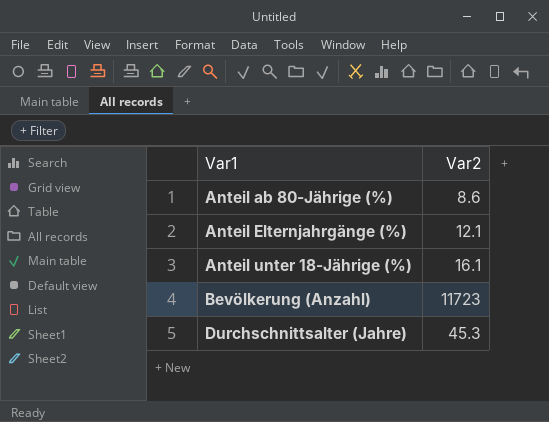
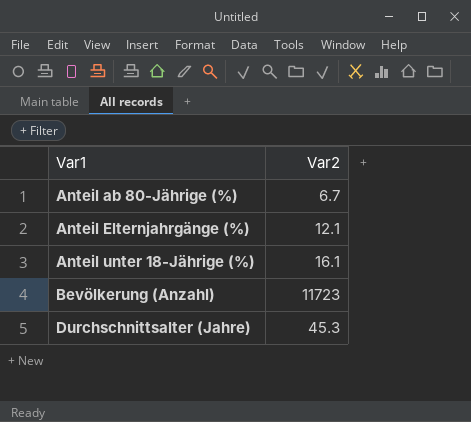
Anteil ab 80-Jährige (%) | Var2: 8.6 -> 6.7

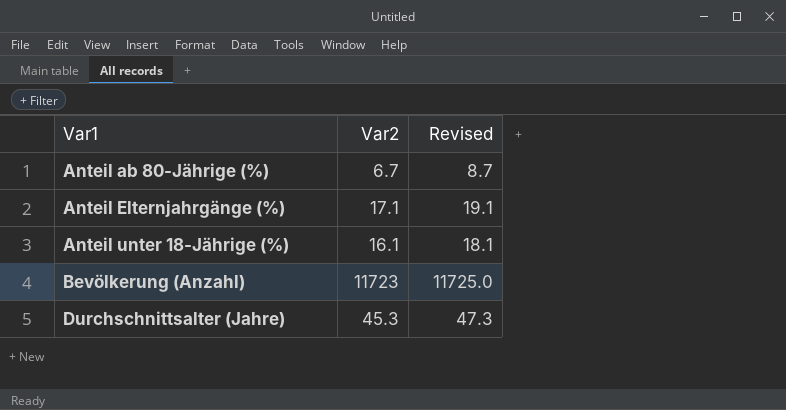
column Revised | formula: none -> [Var2] + 2
Anteil Elternjahrgänge (%) | Var2: 12.1 -> 17.1

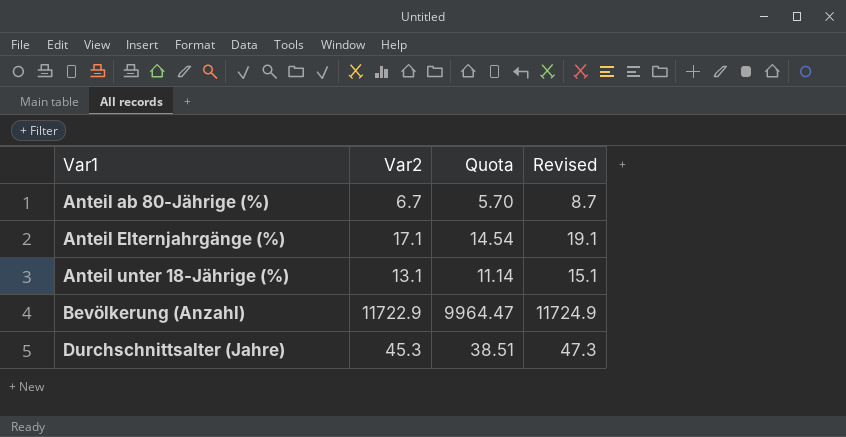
column Quota | formula: none -> [Var2] * 0.85
Anteil unter 18-Jährige (%) | Var2: 16.1 -> 13.1
Anteil unter 18-Jährige (%) | Revised: 18.1 -> 15.1
Bevölkerung (Anzahl) | Var2: 11723 -> 11722.9
Bevölkerung (Anzahl) | Revised: 11725.0 -> 11724.9

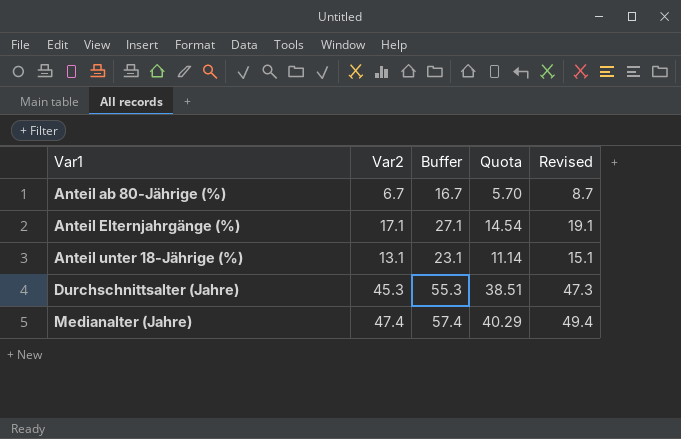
column Buffer | formula: none -> [Var2] + 10
row Bevölkerung (Anzahl): 11722.9 | 9964.47 | 11724.9 -> none
row Medianalter (Jahre): none -> 47.4 | 57.4 | 40.29 | 49.4

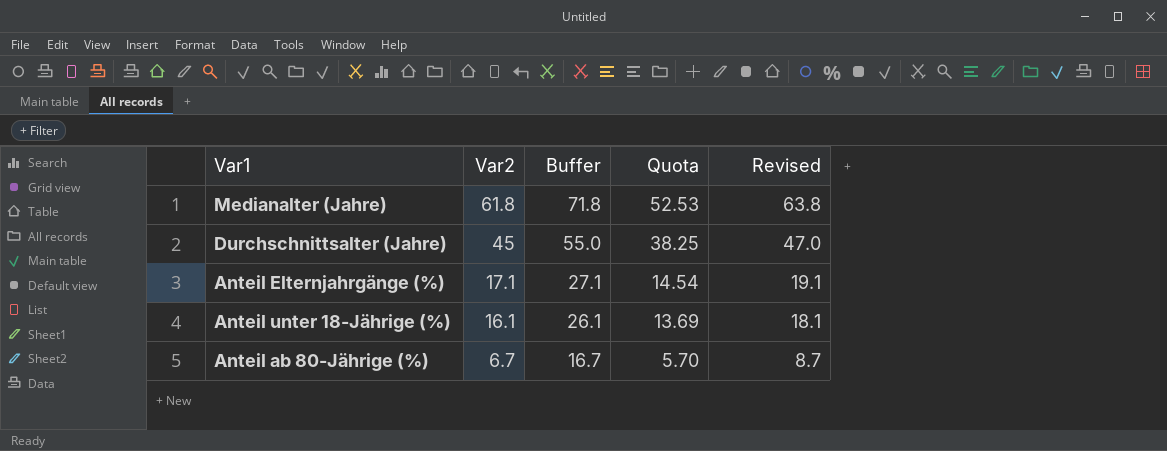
row order: Var1 ascending -> Var2 descending
Medianalter (Jahre) | Var2: 47.4 -> 61.8
Medianalter (Jahre) | Buffer: 57.4 -> 71.8
Medianalter (Jahre) | Quota: 40.29 -> 52.53
Medianalter (Jahre) | Revised: 49.4 -> 63.8
Durchschnittsalter (Jahre) | Var2: 45.3 -> 45
Durchschnittsalter (Jahre) | Buffer: 55.3 -> 55.0
Durchschnittsalter (Jahre) | Quota: 38.51 -> 38.25
Durchschnittsalter (Jahre) | Revised: 47.3 -> 47.0
Anteil unter 18-Jährige (%) | Var2: 13.1 -> 16.1
Anteil unter 18-Jährige (%) | Buffer: 23.1 -> 26.1
Anteil unter 18-Jährige (%) | Quota: 11.14 -> 13.69
Anteil unter 18-Jährige (%) | Revised: 15.1 -> 18.1

